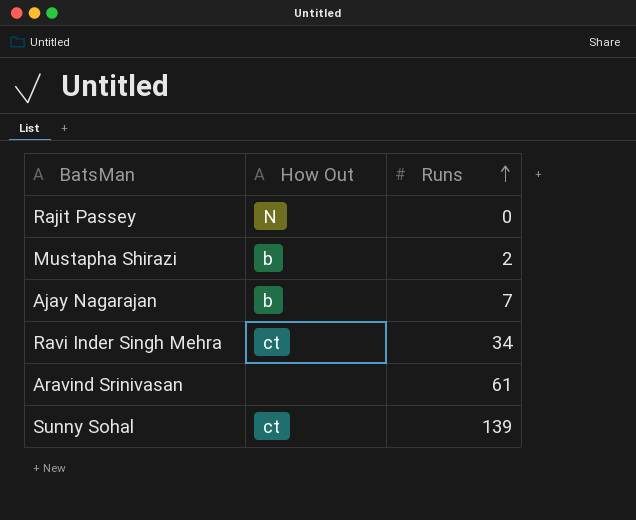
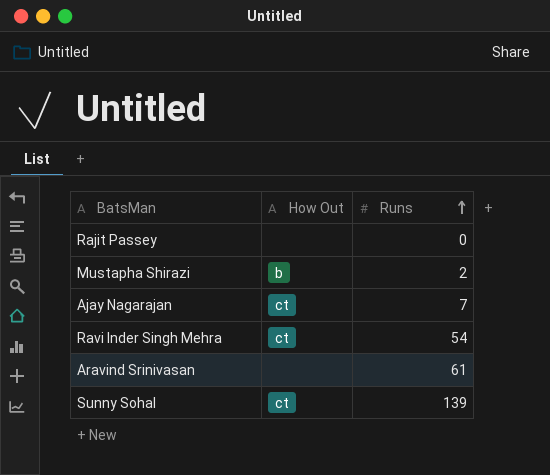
Rajit Passey | How Out: N -> none
Ajay Nagarajan | How Out: b -> ct
Ravi Inder Singh Mehra | Runs: 34 -> 54

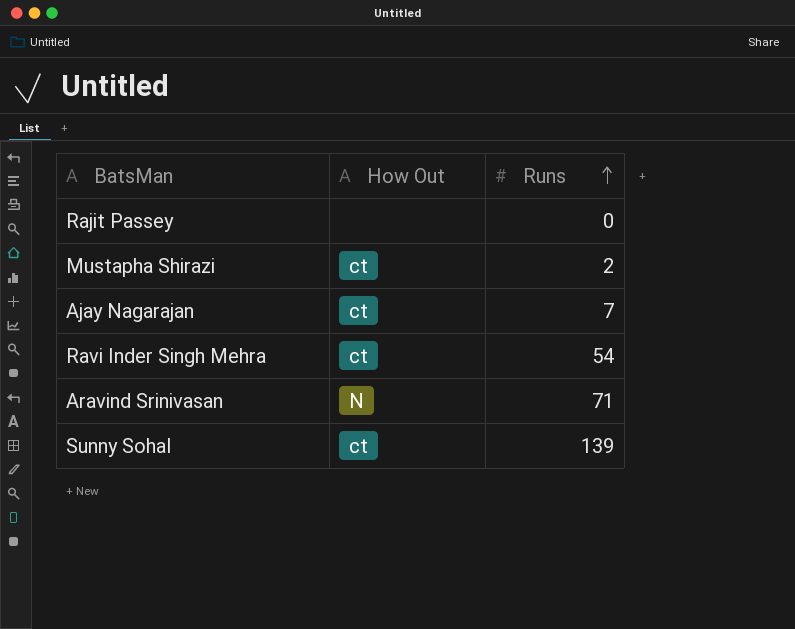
Mustapha Shirazi | How Out: b -> ct
Aravind Srinivasan | How Out: none -> N
Aravind Srinivasan | Runs: 61 -> 71

